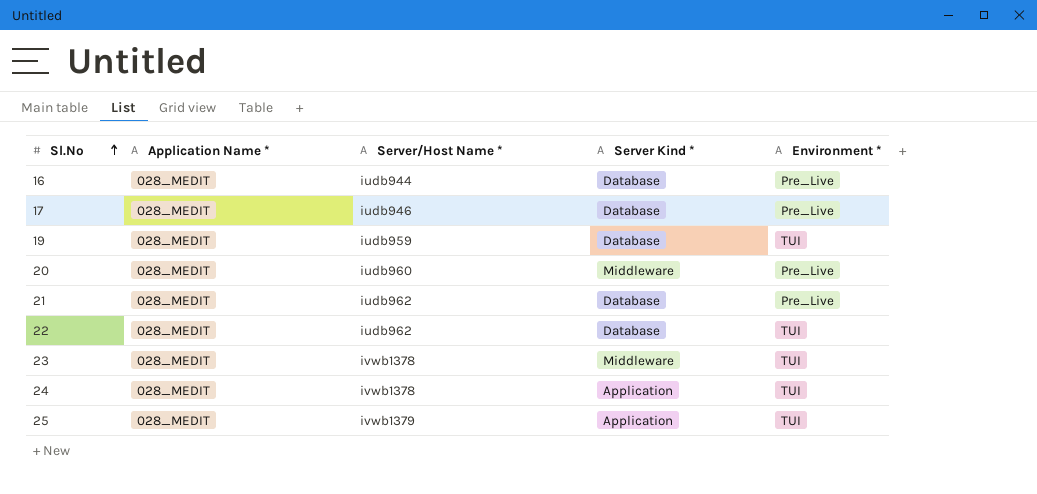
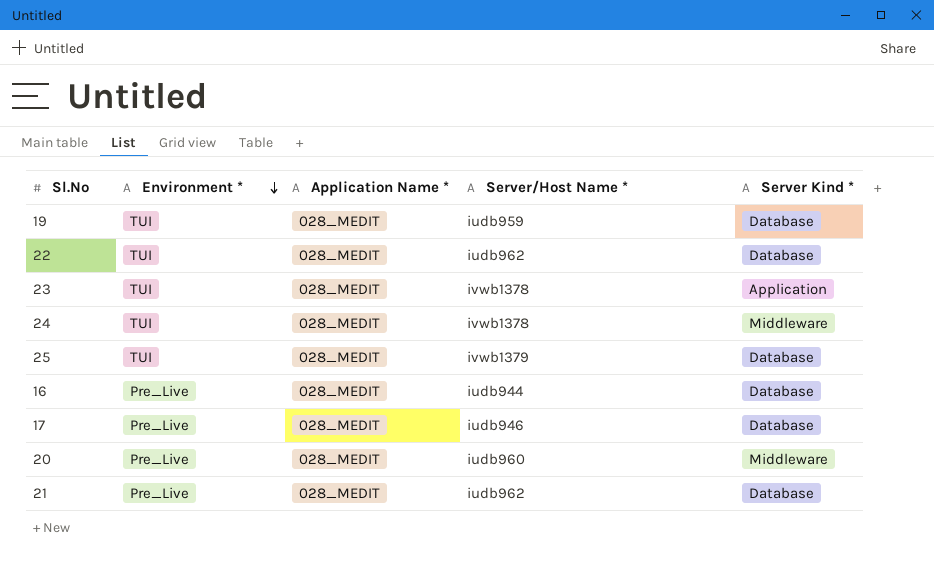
row order: Sl.No ascending -> Environment * descending
column Environment * | position: 5 -> 2
23 | Server Kind *: Middleware -> Application
24 | Server Kind *: Application -> Middleware
25 | Server Kind *: Application -> Database

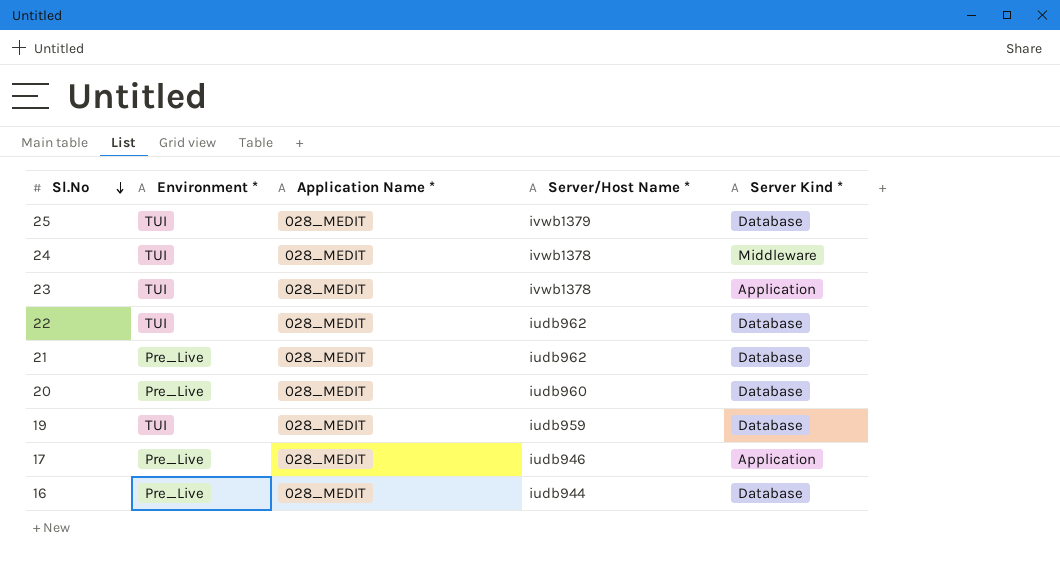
row order: Environment * descending -> Sl.No descending
20 | Server Kind *: Middleware -> Database
17 | Server Kind *: Database -> Application

